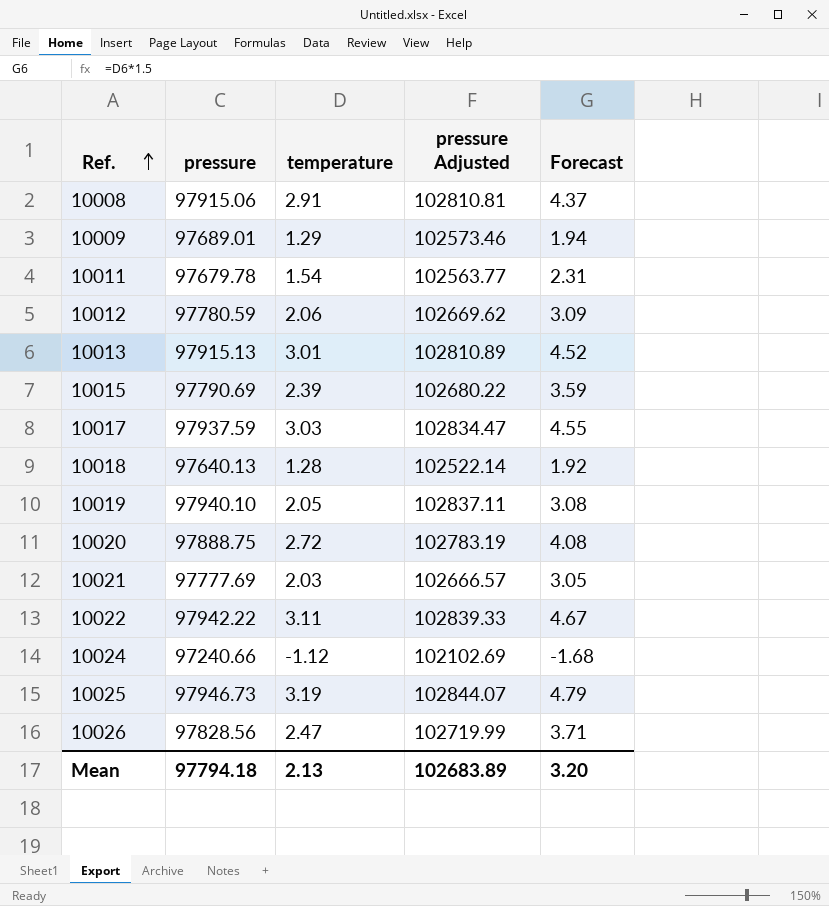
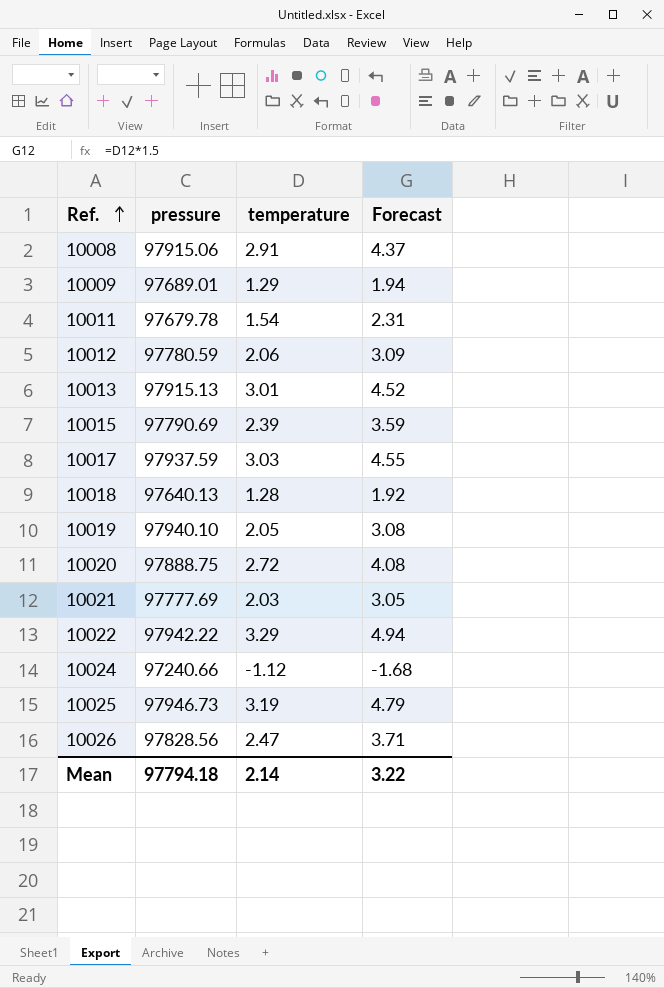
column pressure Adjusted | formula: [pressure] * 1.05 -> none
10022 | temperature: 3.11 -> 3.29
10022 | Forecast: 4.67 -> 4.94
Mean | temperature: 2.13 -> 2.14
Mean | Forecast: 3.20 -> 3.22

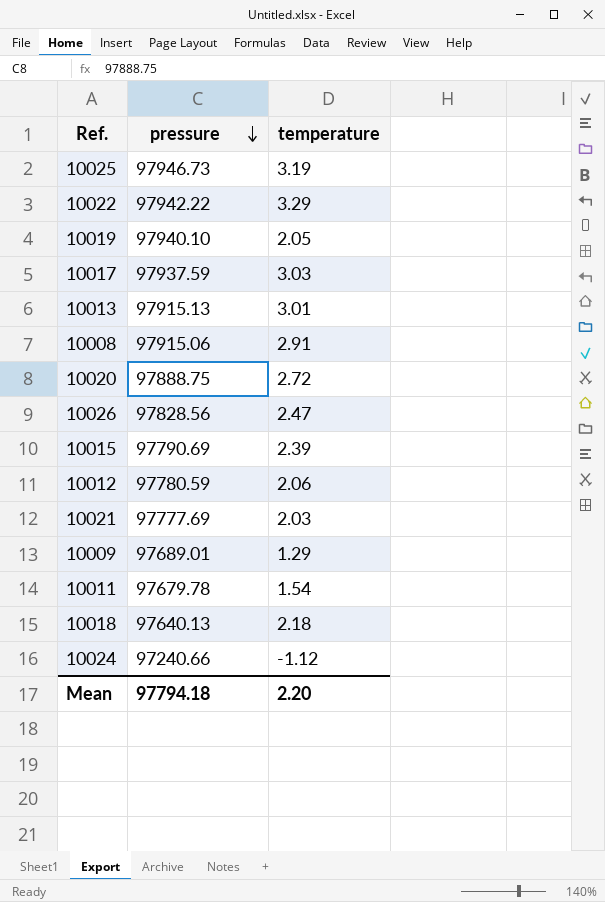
row order: Ref. ascending -> pressure descending
column Forecast | formula: [temperature] * 1.5 -> none
10018 | temperature: 1.28 -> 2.18
Mean | temperature: 2.14 -> 2.20

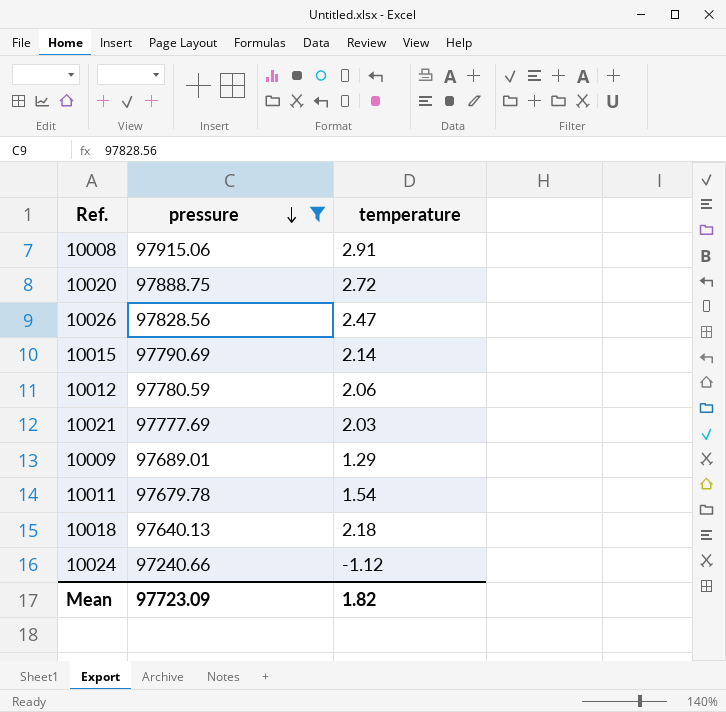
filter: none -> pressure <= 97915.06
10015 | temperature: 2.39 -> 2.14
Mean | pressure: 97794.18 -> 97723.09
Mean | temperature: 2.20 -> 1.82

